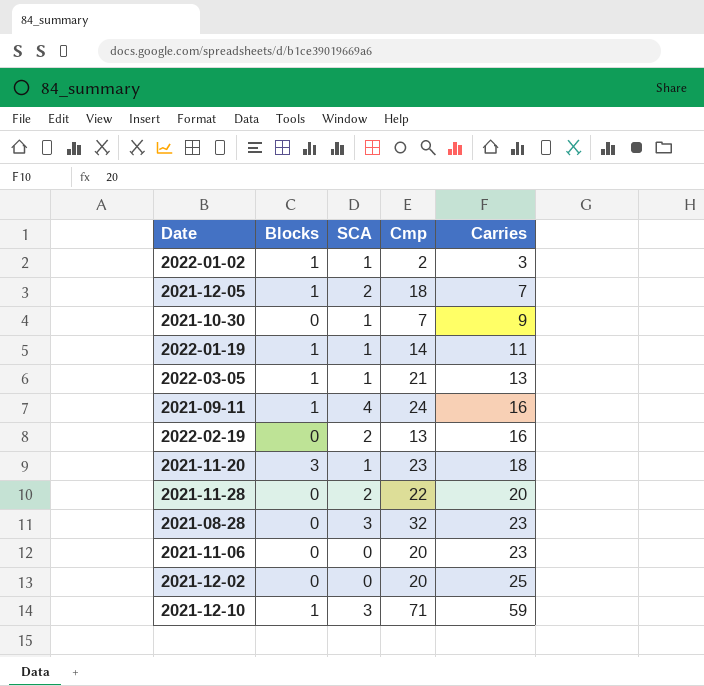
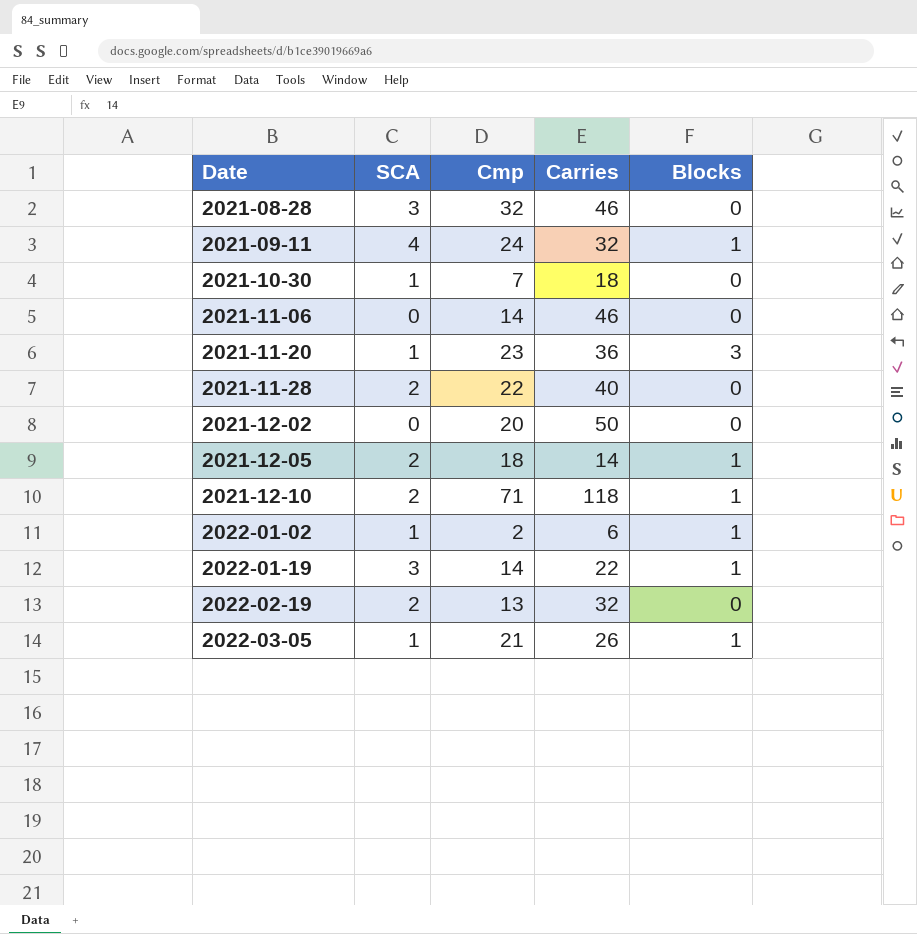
row order: Carries ascending -> Date ascending
column Blocks | position: 2 -> 5
2021-08-28 | Carries: 23 -> 46
2021-09-11 | Carries: 16 -> 32
2021-10-30 | Carries: 9 -> 18
2021-11-06 | Cmp: 20 -> 14
2021-11-06 | Carries: 23 -> 46
2021-11-20 | Carries: 18 -> 36
2021-11-28 | Carries: 20 -> 40
2021-12-02 | Carries: 25 -> 50
2021-12-05 | Carries: 7 -> 14
2021-12-10 | SCA: 3 -> 2
2021-12-10 | Carries: 59 -> 118
2022-01-02 | Carries: 3 -> 6
2022-01-19 | SCA: 1 -> 3
2022-01-19 | Carries: 11 -> 22
2022-02-19 | Carries: 16 -> 32
2022-03-05 | Carries: 13 -> 26

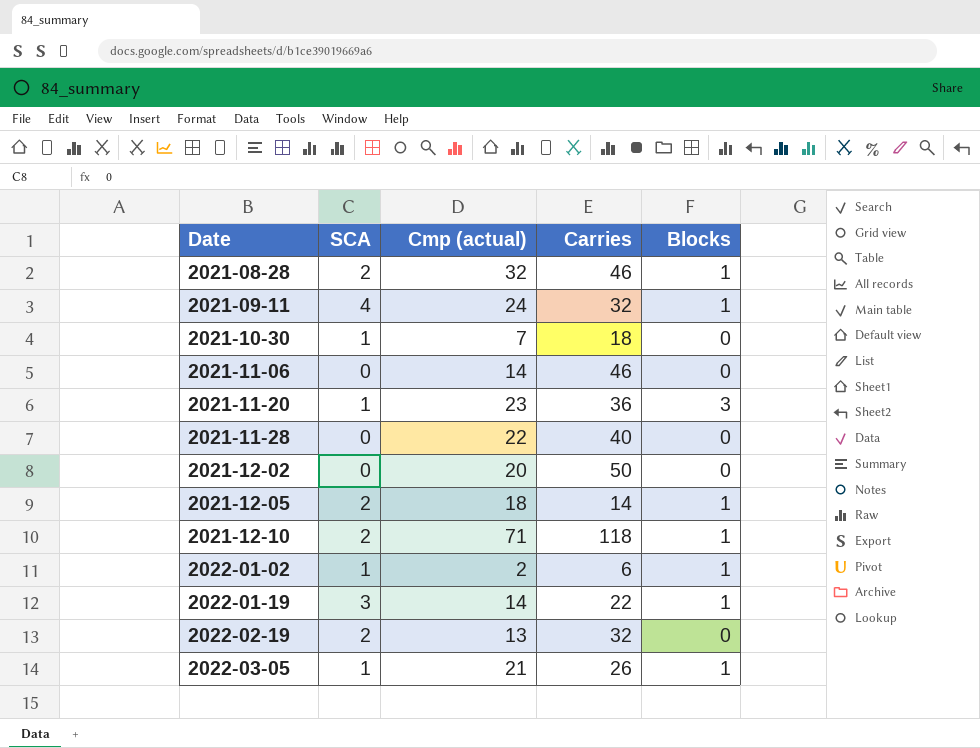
column name: Cmp -> Cmp (actual)
2021-08-28 | SCA: 3 -> 2
2021-08-28 | Blocks: 0 -> 1
2021-11-28 | SCA: 2 -> 0

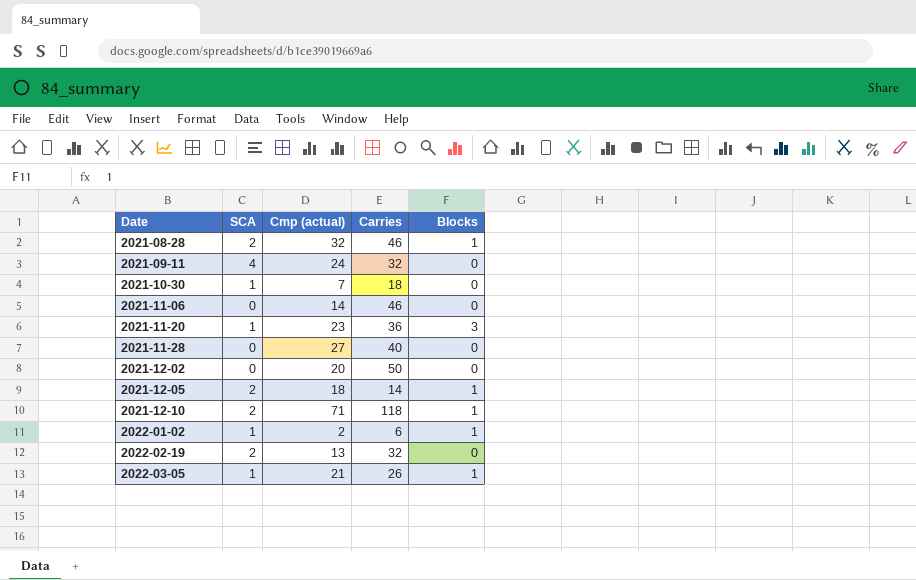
row 2022-01-19: 3 | 14 | 22 | 1 -> none
2021-09-11 | Blocks: 1 -> 0
2021-11-28 | Cmp (actual): 22 -> 27

